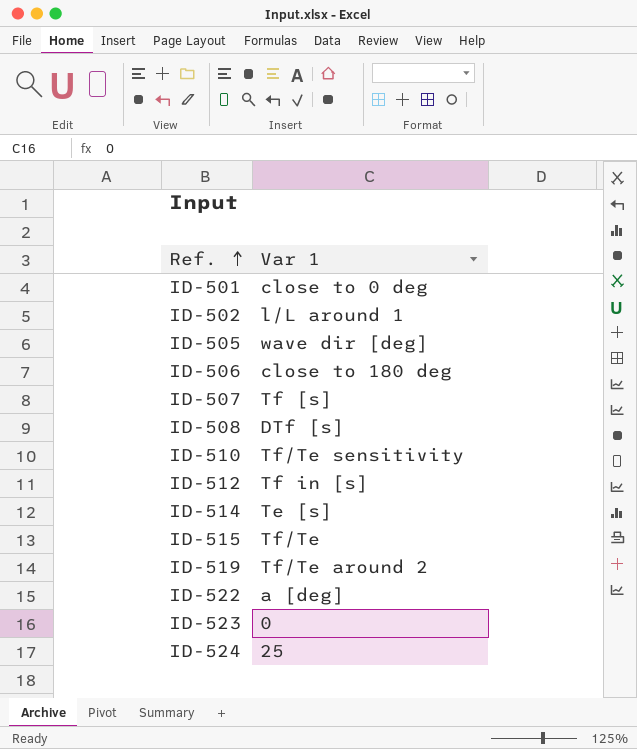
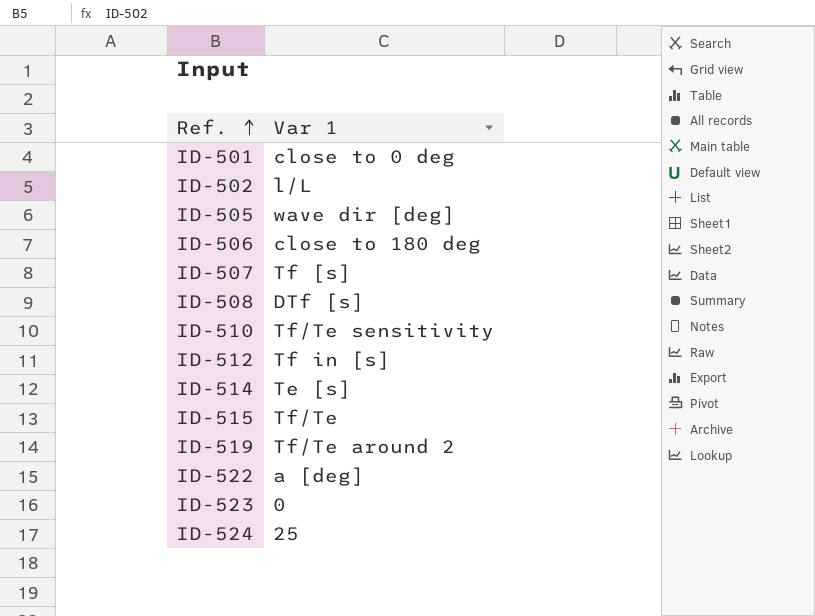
ID-502 | Var 1: l/L around 1 -> l/L

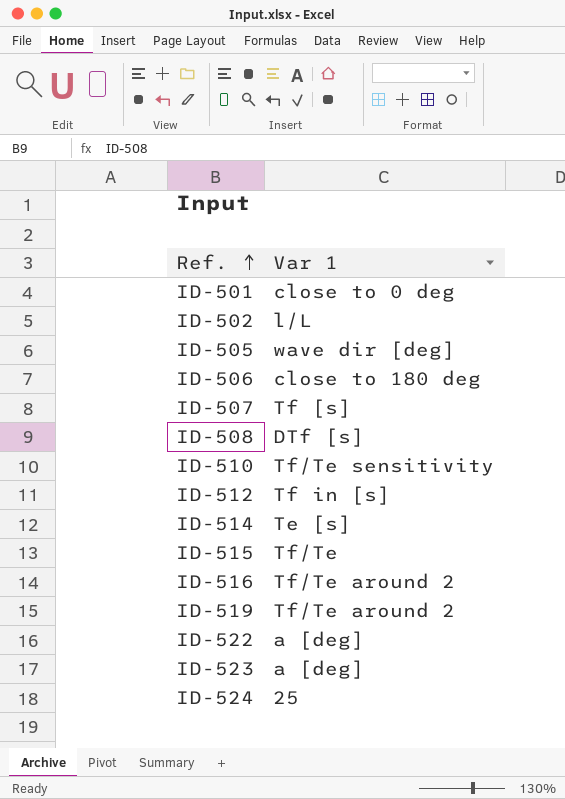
row ID-516: none -> Tf/Te around 2
ID-523 | Var 1: 0 -> a [deg]

